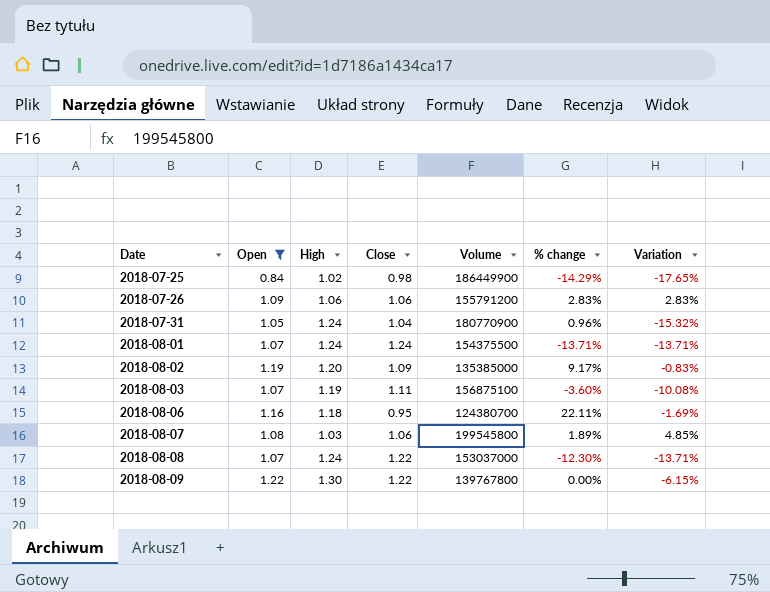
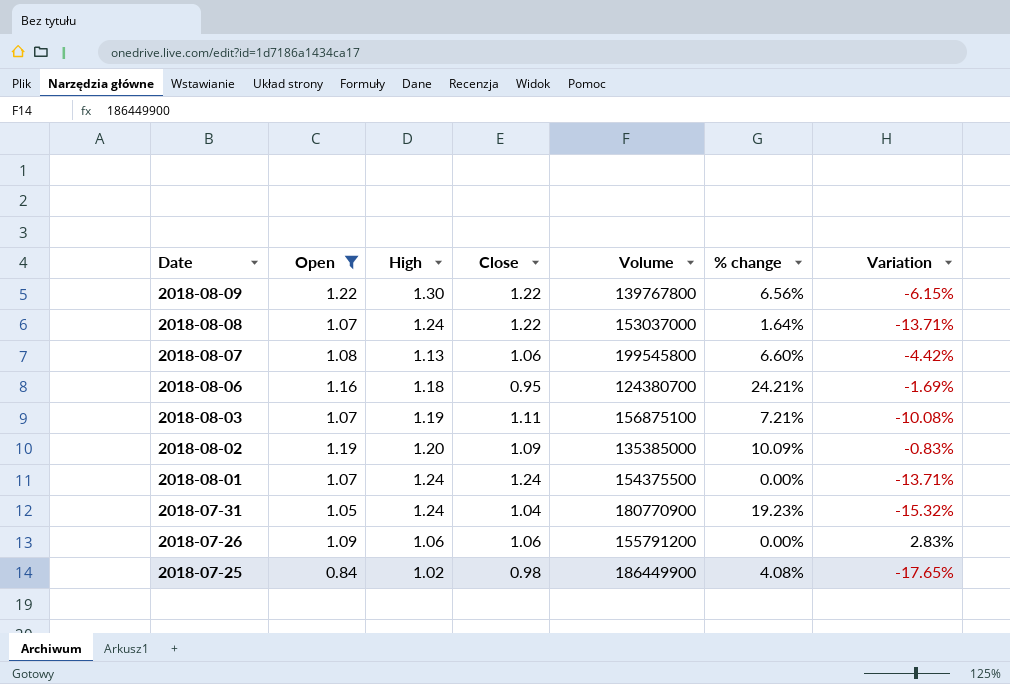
row order: Date ascending -> Date descending
column % change | formula: ([Open] - [Close]) / [Close] -> ([High] - [Close]) / [Close]
2018-08-07 | High: 1.03 -> 1.13
2018-08-07 | Variation: 4.85% -> -4.42%

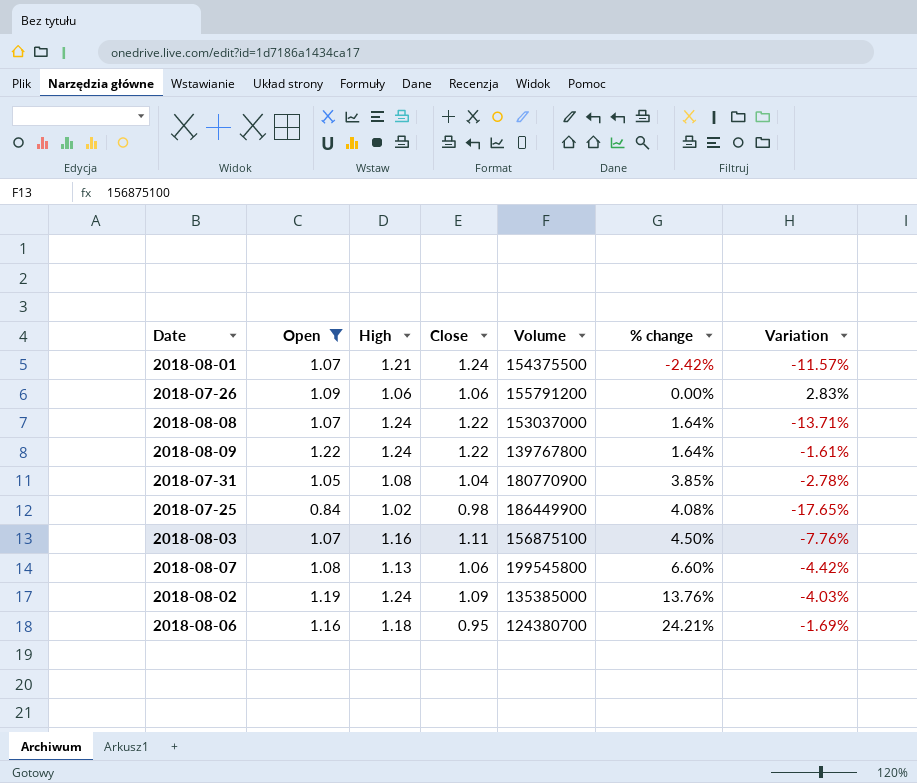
row order: Date descending -> % change ascending
2018-08-01 | High: 1.24 -> 1.21
2018-08-01 | % change: 0.00% -> -2.42%
2018-08-01 | Variation: -13.71% -> -11.57%
2018-08-09 | High: 1.30 -> 1.24
2018-08-09 | % change: 6.56% -> 1.64%
2018-08-09 | Variation: -6.15% -> -1.61%
2018-07-31 | High: 1.24 -> 1.08
2018-07-31 | % change: 19.23% -> 3.85%
2018-07-31 | Variation: -15.32% -> -2.78%
2018-08-03 | High: 1.19 -> 1.16
2018-08-03 | % change: 7.21% -> 4.50%
2018-08-03 | Variation: -10.08% -> -7.76%
2018-08-02 | High: 1.20 -> 1.24
2018-08-02 | % change: 10.09% -> 13.76%
2018-08-02 | Variation: -0.83% -> -4.03%

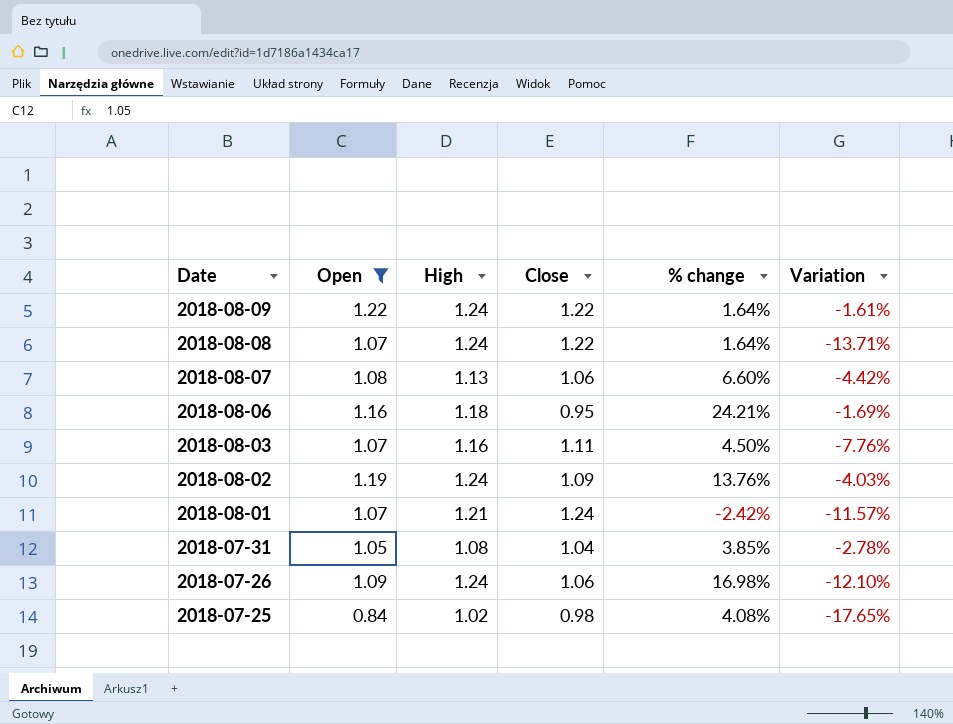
row order: % change ascending -> Date descending
column Volume | position: 5 -> none
2018-07-26 | High: 1.06 -> 1.24
2018-07-26 | % change: 0.00% -> 16.98%
2018-07-26 | Variation: 2.83% -> -12.10%

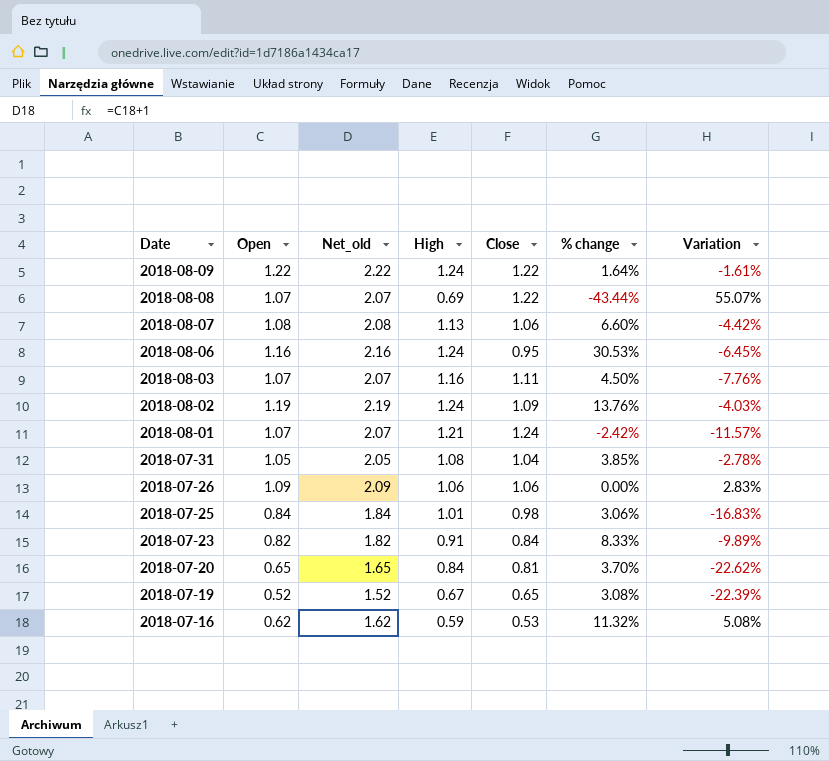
filter: Open >= 0.84 -> none
column Net_old | formula: none -> [Open] + 1
2018-08-08 | High: 1.24 -> 0.69
2018-08-08 | % change: 1.64% -> -43.44%
2018-08-08 | Variation: -13.71% -> 55.07%
2018-08-06 | High: 1.18 -> 1.24
2018-08-06 | % change: 24.21% -> 30.53%
2018-08-06 | Variation: -1.69% -> -6.45%
2018-07-26 | High: 1.24 -> 1.06
2018-07-26 | % change: 16.98% -> 0.00%
2018-07-26 | Variation: -12.10% -> 2.83%
2018-07-25 | High: 1.02 -> 1.01
2018-07-25 | % change: 4.08% -> 3.06%
2018-07-25 | Variation: -17.65% -> -16.83%

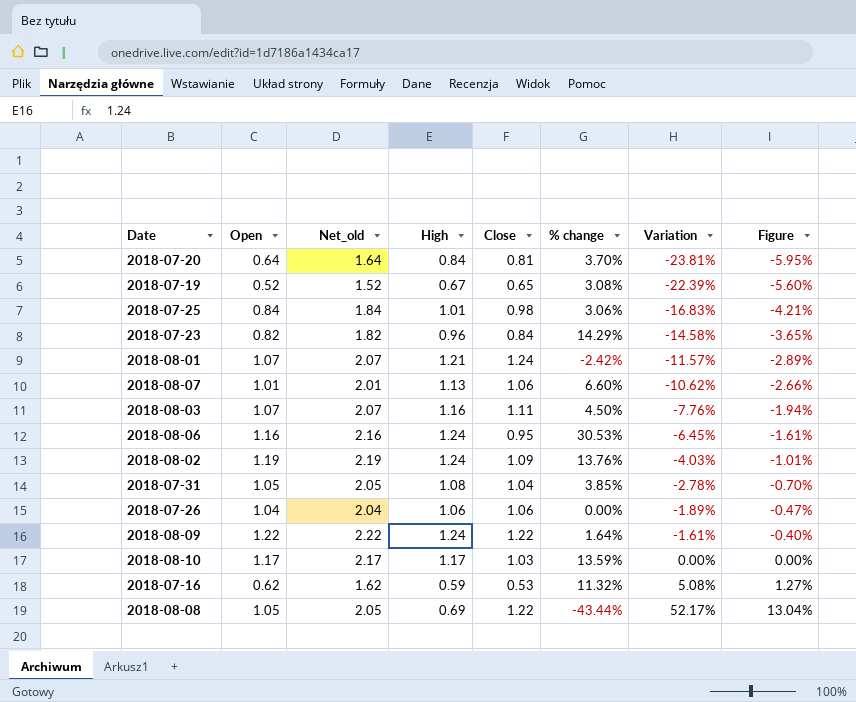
row order: Date descending -> Variation ascending
column Figure | formula: none -> [Variation] * 0.25
2018-07-20 | Open: 0.65 -> 0.64
2018-07-20 | Net_old: 1.65 -> 1.64
2018-07-20 | Variation: -22.62% -> -23.81%
2018-07-23 | High: 0.91 -> 0.96
2018-07-23 | % change: 8.33% -> 14.29%
2018-07-23 | Variation: -9.89% -> -14.58%
2018-08-07 | Open: 1.08 -> 1.01
2018-08-07 | Net_old: 2.08 -> 2.01
2018-08-07 | Variation: -4.42% -> -10.62%
2018-07-26 | Open: 1.09 -> 1.04
2018-07-26 | Net_old: 2.09 -> 2.04
2018-07-26 | Variation: 2.83% -> -1.89%
row 2018-08-10: none -> 1.17 | 2.17 | 1.17 | 1.03 | 13.59% | 0.00% | 0.00%
2018-08-08 | Open: 1.07 -> 1.05
2018-08-08 | Net_old: 2.07 -> 2.05
2018-08-08 | Variation: 55.07% -> 52.17%

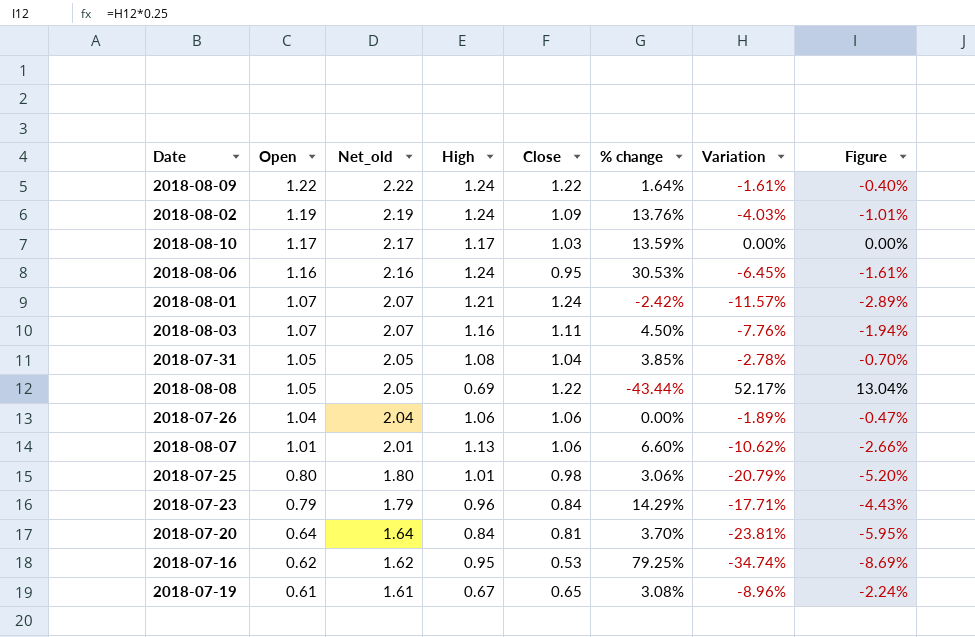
row order: Variation ascending -> Open descending
2018-07-25 | Open: 0.84 -> 0.80
2018-07-25 | Net_old: 1.84 -> 1.80
2018-07-25 | Variation: -16.83% -> -20.79%
2018-07-25 | Figure: -4.21% -> -5.20%
2018-07-23 | Open: 0.82 -> 0.79
2018-07-23 | Net_old: 1.82 -> 1.79
2018-07-23 | Variation: -14.58% -> -17.71%
2018-07-23 | Figure: -3.65% -> -4.43%
2018-07-16 | High: 0.59 -> 0.95
2018-07-16 | % change: 11.32% -> 79.25%
2018-07-16 | Variation: 5.08% -> -34.74%
2018-07-16 | Figure: 1.27% -> -8.69%
2018-07-19 | Open: 0.52 -> 0.61
2018-07-19 | Net_old: 1.52 -> 1.61
2018-07-19 | Variation: -22.39% -> -8.96%
2018-07-19 | Figure: -5.60% -> -2.24%

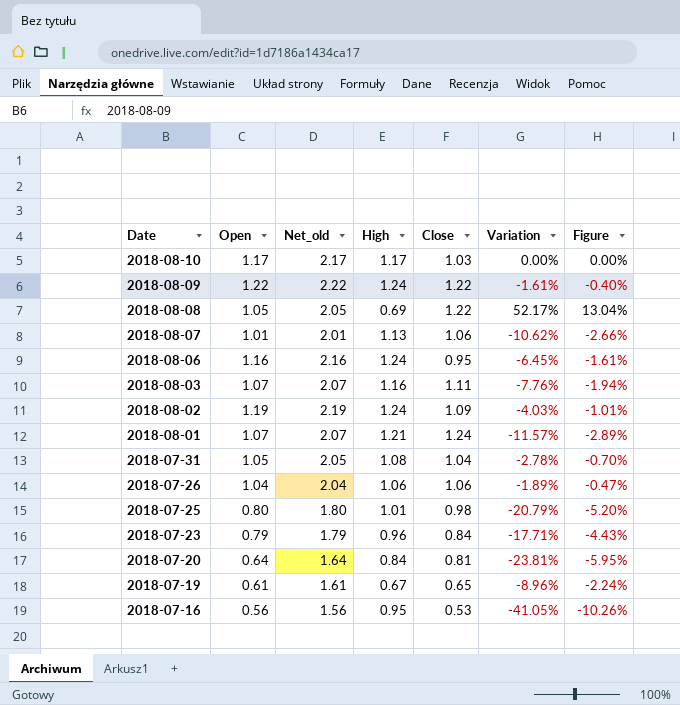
row order: Open descending -> Date descending
column % change | formula: ([High] - [Close]) / [Close] -> none
2018-07-16 | Open: 0.62 -> 0.56
2018-07-16 | Net_old: 1.62 -> 1.56
2018-07-16 | Variation: -34.74% -> -41.05%
2018-07-16 | Figure: -8.69% -> -10.26%

